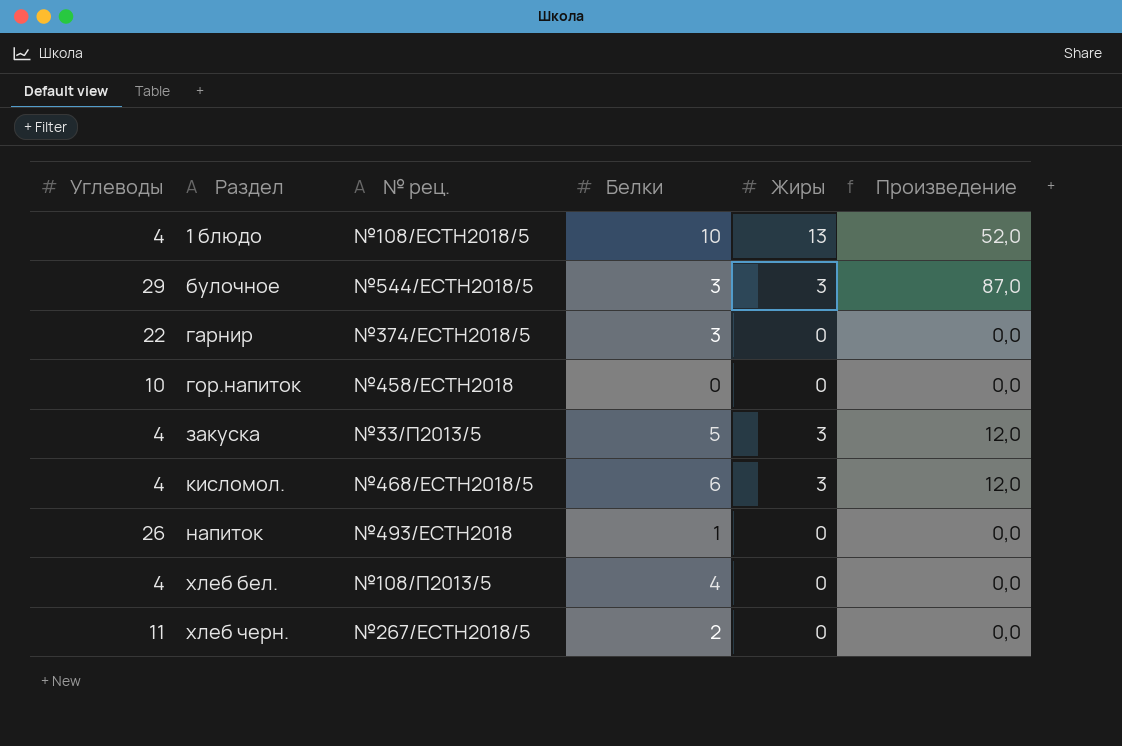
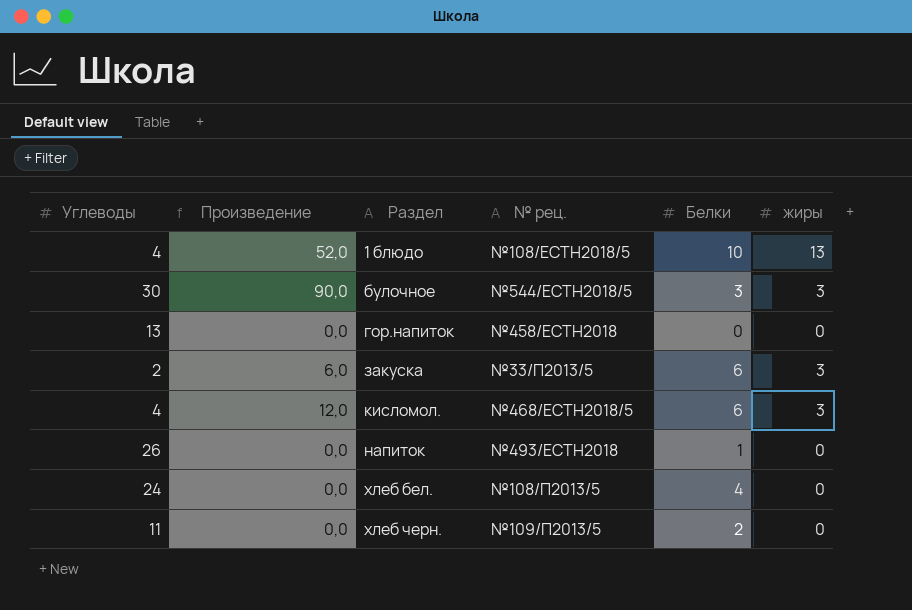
column Произведение | position: 6 -> 2
column name: Жиры -> жиры
row гарнир: 22 | №374/ЕСТН2018/5 | 3 | 0 | 0,0 -> none
булочное | Углеводы: 29 -> 30
булочное | Произведение: 87,0 -> 90,0
гор.напиток | Углеводы: 10 -> 13
закуска | Углеводы: 4 -> 2
закуска | Произведение: 12,0 -> 6,0
закуска | Белки: 5 -> 6
хлеб бел. | Углеводы: 4 -> 24
хлеб черн. | № рец.: №267/ЕСТН2018/5 -> №109/П2013/5

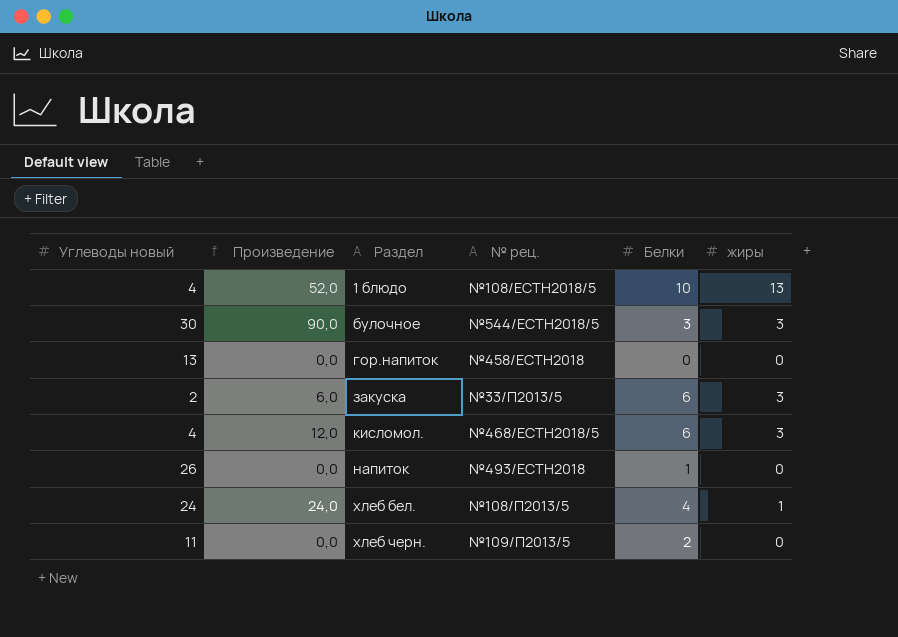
column name: Углеводы -> Углеводы новый
хлеб бел. | Произведение: 0,0 -> 24,0
хлеб бел. | жиры: 0 -> 1

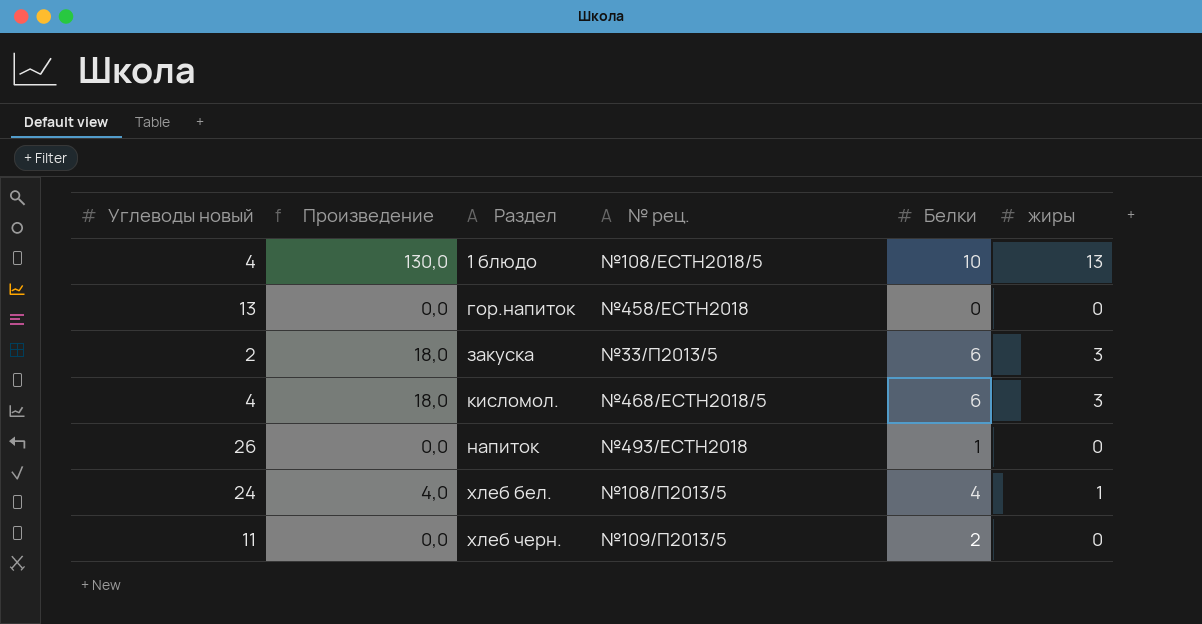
column Произведение | formula: [Углеводы новый] * [жиры] -> [Белки] * [жиры]
row булочное: 30 | 90,0 | №544/ЕСТН2018/5 | 3 | 3 -> none

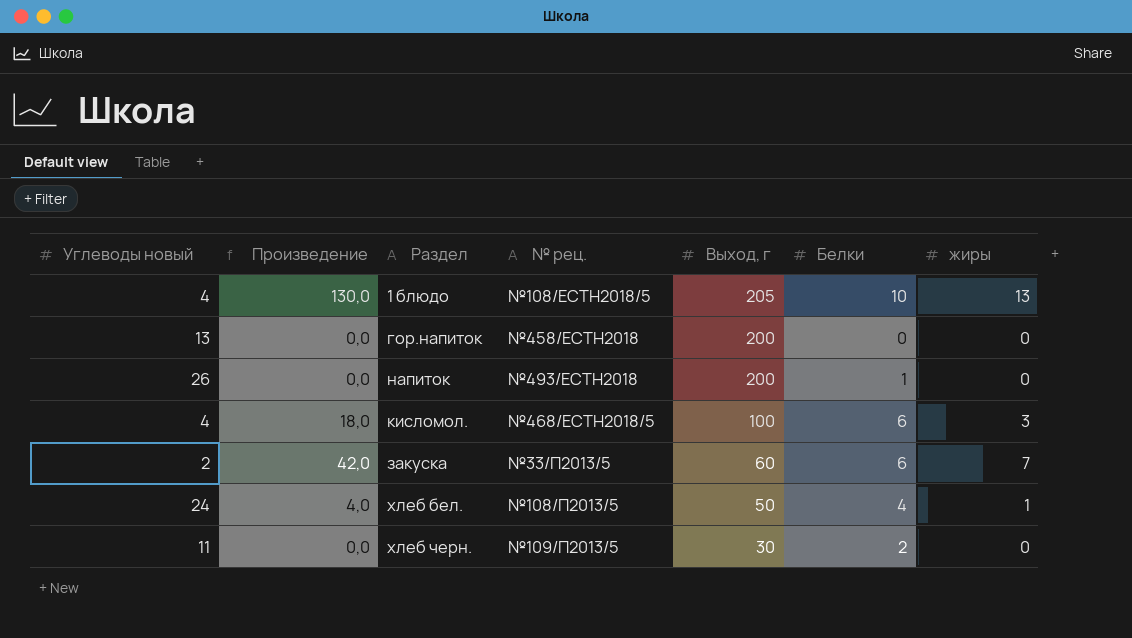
row order: Раздел ascending -> Выход, г descending
column Выход, г | position: none -> 5
закуска | Произведение: 18,0 -> 42,0
закуска | жиры: 3 -> 7

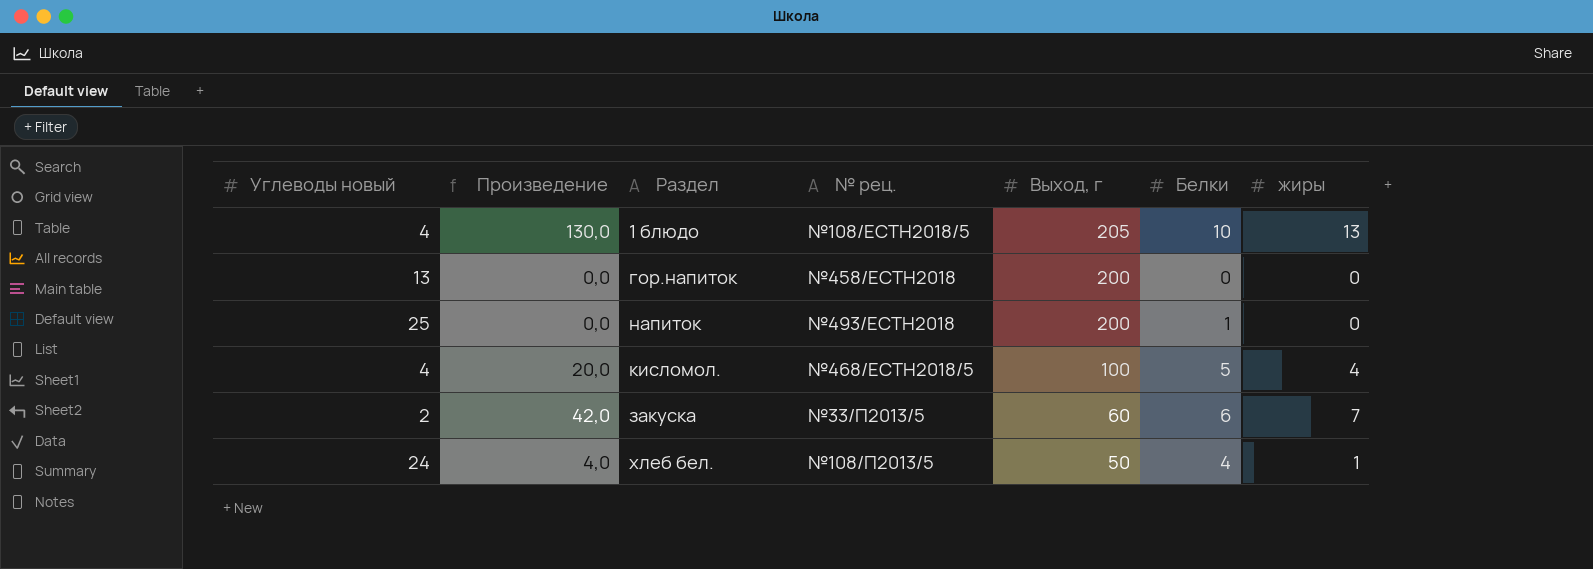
row хлеб черн.: 11 | 0,0 | №109/П2013/5 | 30 | 2 | 0 -> none
напиток | Углеводы новый: 26 -> 25
кисломол. | Произведение: 18,0 -> 20,0
кисломол. | Белки: 6 -> 5
кисломол. | жиры: 3 -> 4

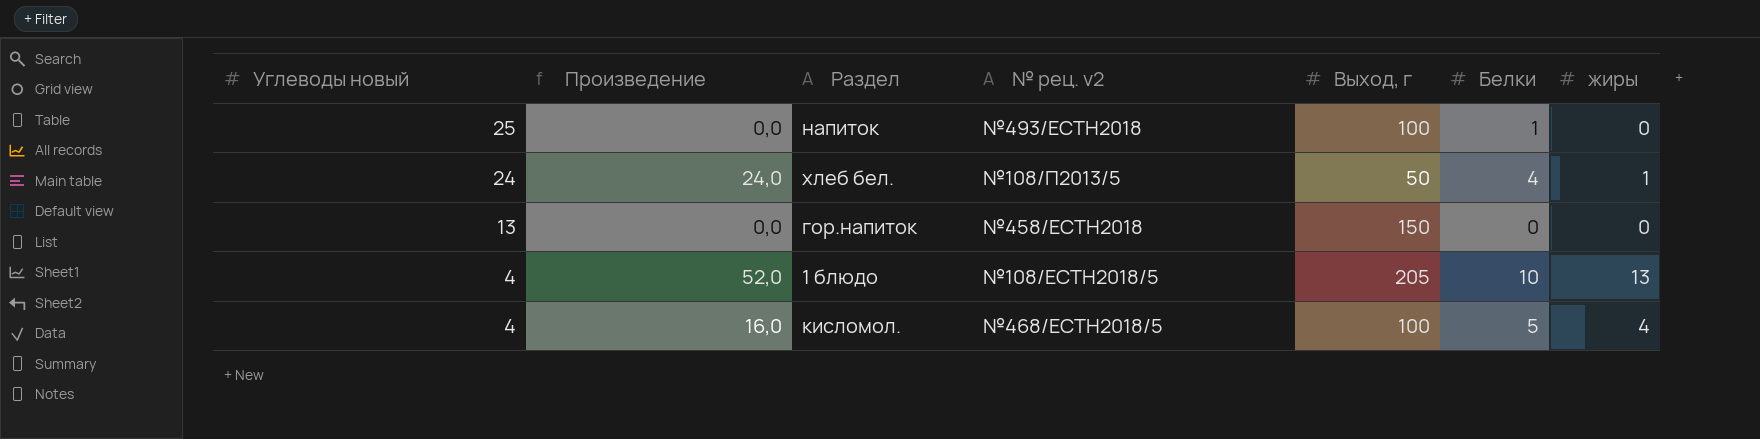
row order: Выход, г descending -> Углеводы новый descending
column Произведение | formula: [Белки] * [жиры] -> [Углеводы новый] * [жиры]
column name: № рец. -> № рец. v2
row закуска: 2 | 42,0 | №33/П2013/5 | 60 | 6 | 7 -> none
напиток | Выход, г: 200 -> 100
гор.напиток | Выход, г: 200 -> 150

